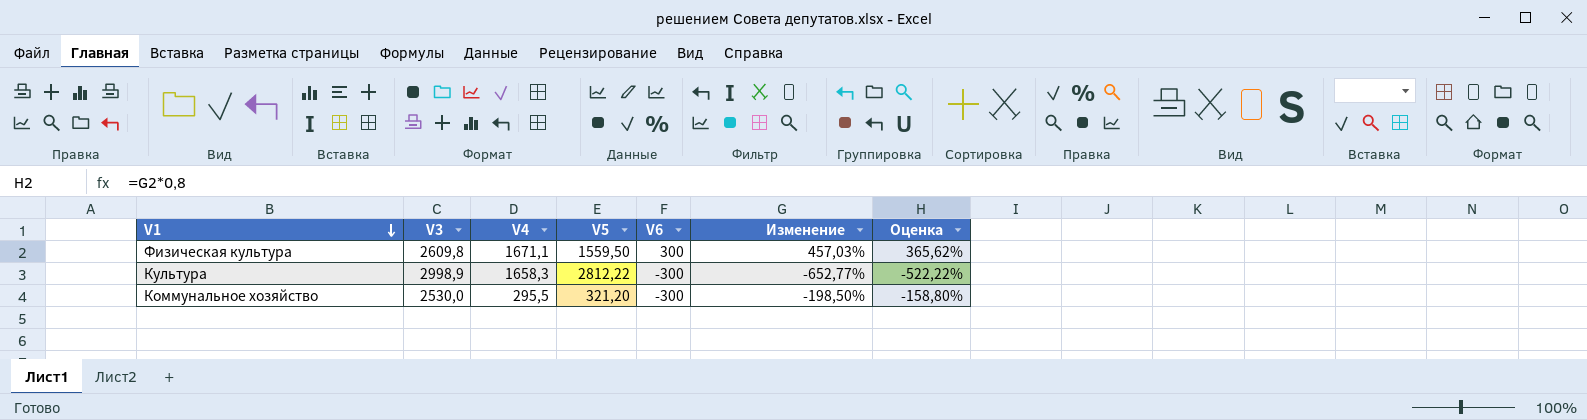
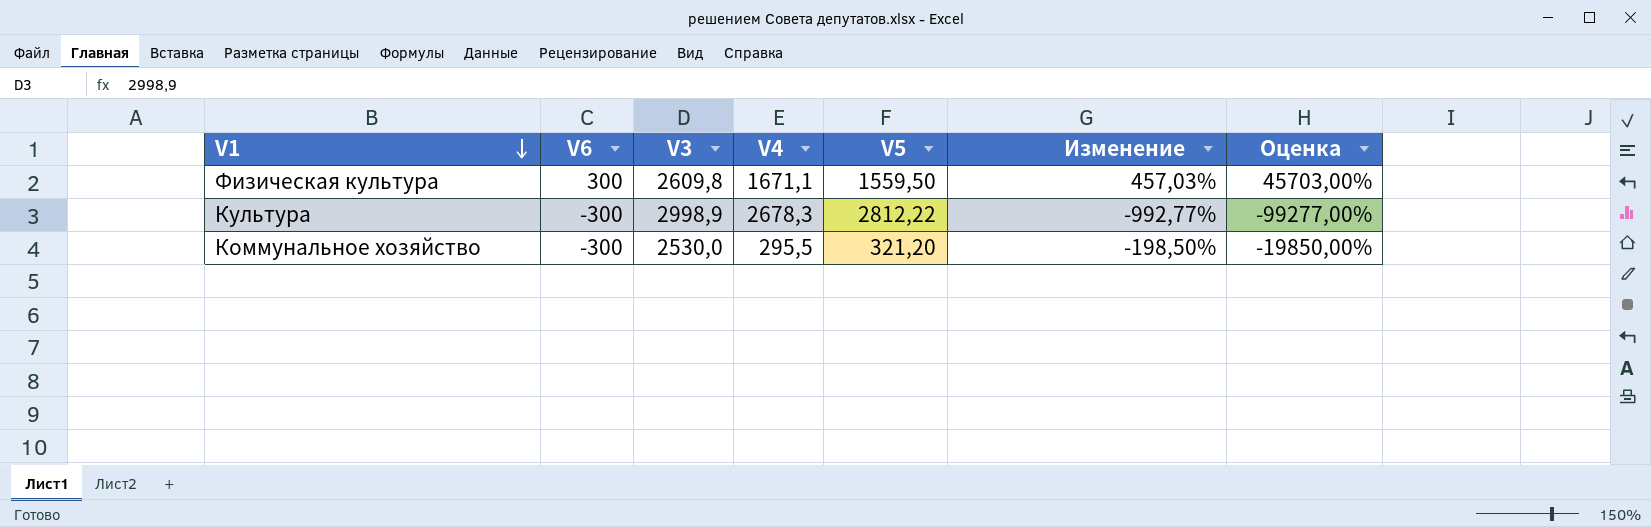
column V6 | position: 5 -> 2
column Оценка | formula: [Изменение] * 0,8 -> [Изменение] * 100
Культура | V4: 1658,3 -> 2678,3
Культура | Изменение: -652,77% -> -992,77%

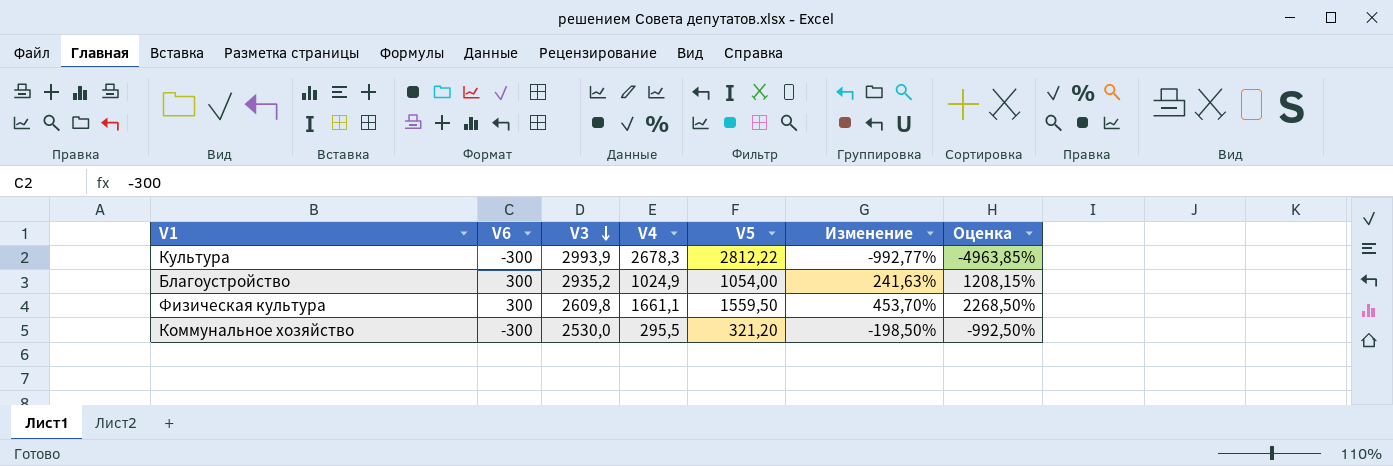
row order: V1 descending -> V3 descending
column Оценка | formula: [Изменение] * 100 -> [Изменение] * 5
Культура | V3: 2998,9 -> 2993,9
row Благоустройство: none -> 300 | 2935,2 | 1024,9 | 1054,00 | 241,63% | 1208,15%
Физическая культура | V4: 1671,1 -> 1661,1
Физическая культура | Изменение: 457,03% -> 453,70%

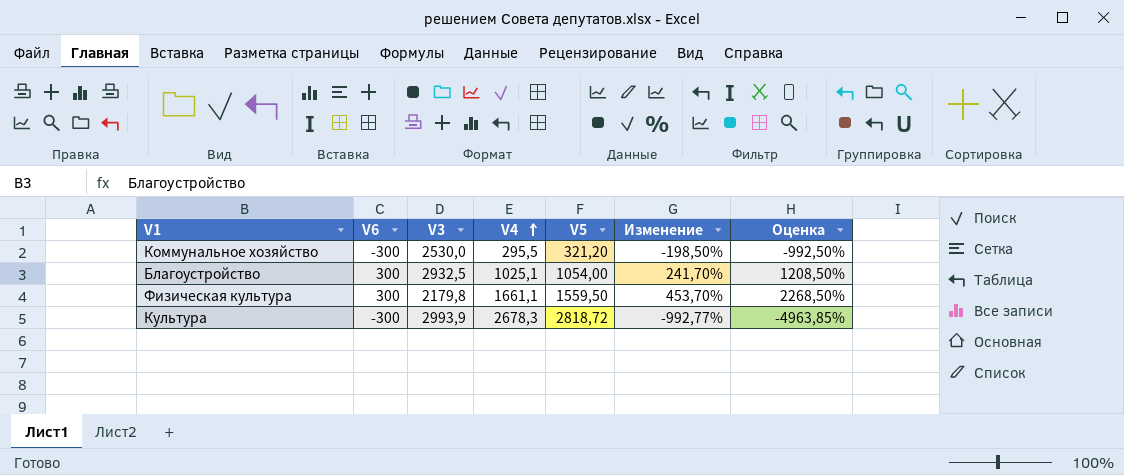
row order: V3 descending -> V4 ascending
Благоустройство | V3: 2935,2 -> 2932,5
Благоустройство | V4: 1024,9 -> 1025,1
Благоустройство | Изменение: 241,63% -> 241,70%
Благоустройство | Оценка: 1208,15% -> 1208,50%
Физическая культура | V3: 2609,8 -> 2179,8
Культура | V5: 2812,22 -> 2818,72

